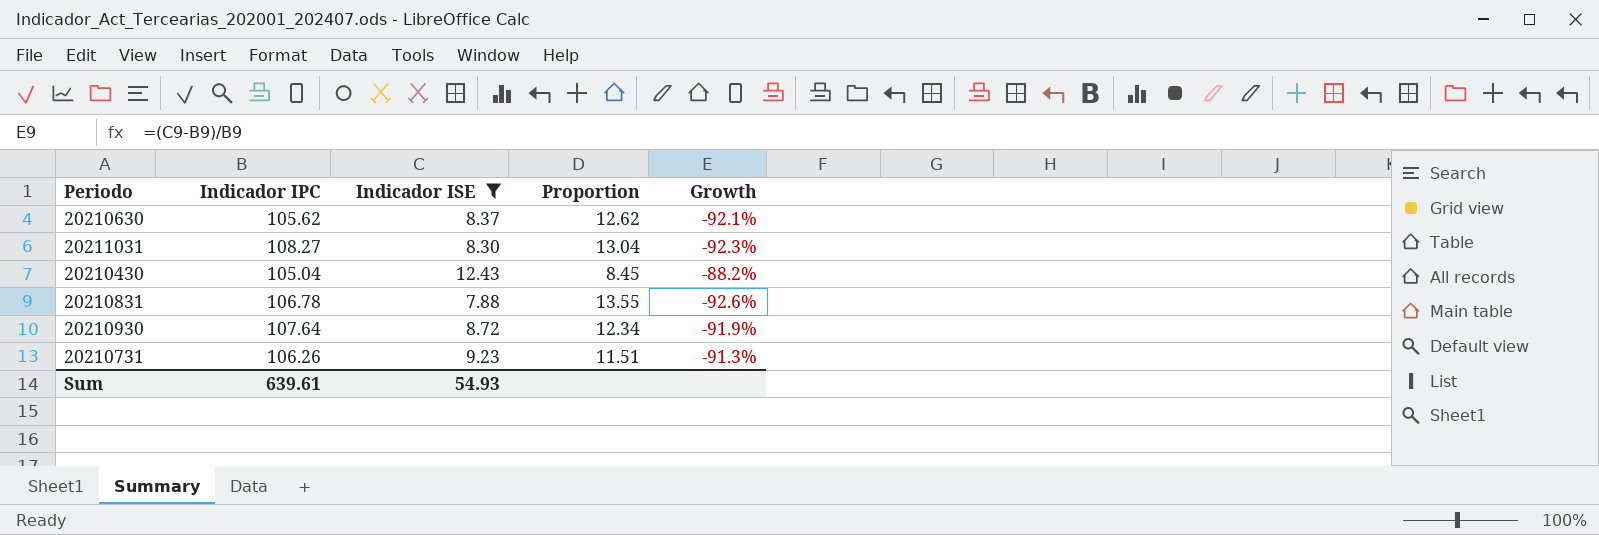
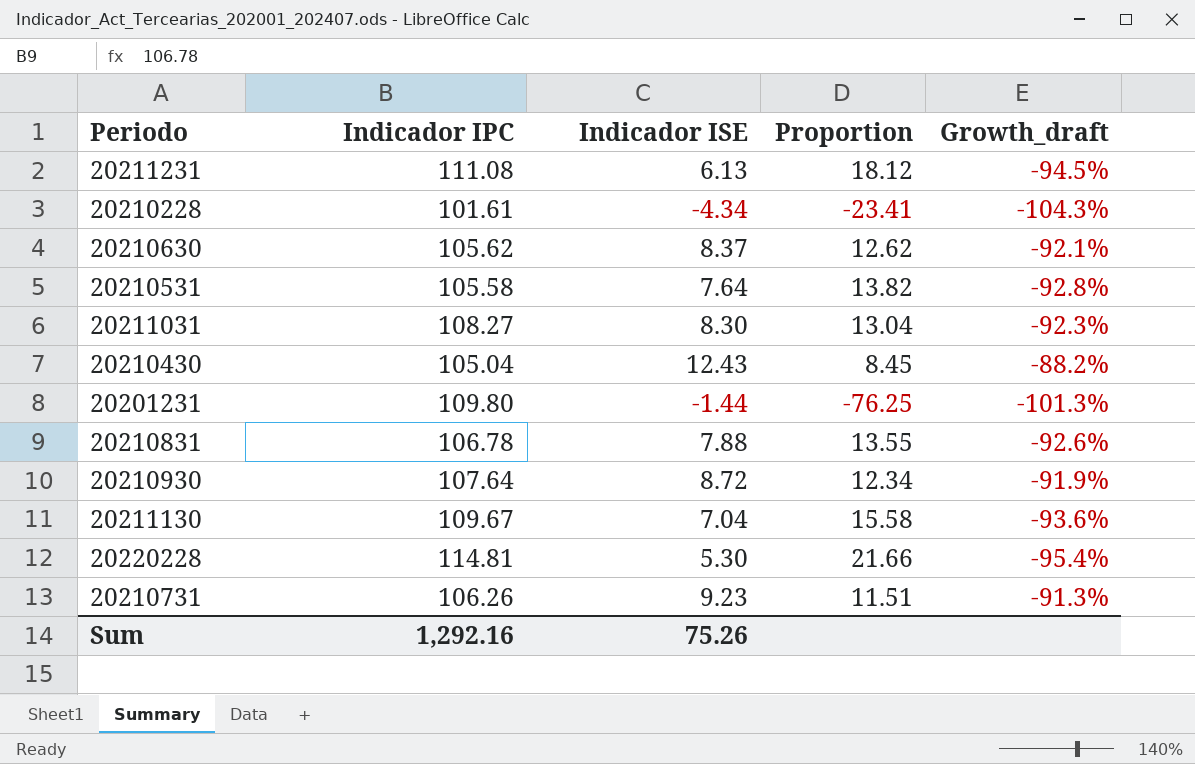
filter: Indicador ISE >= 7.88 -> none
column name: Growth -> Growth_draft
Sum | Indicador IPC: 639.61 -> 1,292.16
Sum | Indicador ISE: 54.93 -> 75.26

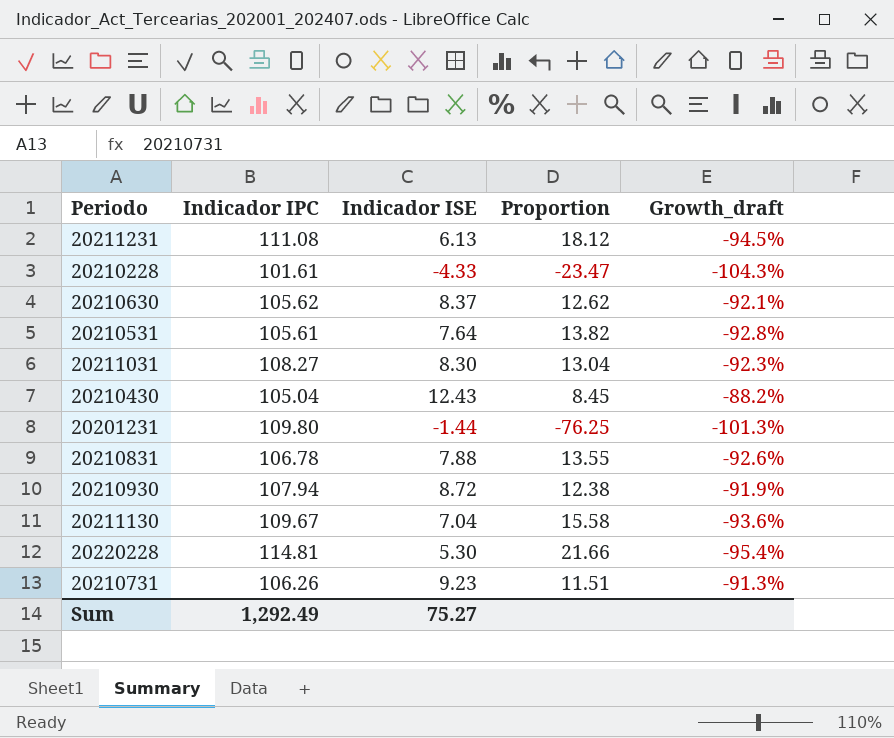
20210228 | Indicador ISE: -4.34 -> -4.33
20210228 | Proportion: -23.41 -> -23.47
20210531 | Indicador IPC: 105.58 -> 105.61
20210930 | Indicador IPC: 107.64 -> 107.94
20210930 | Proportion: 12.34 -> 12.38
Sum | Indicador IPC: 1,292.16 -> 1,292.49
Sum | Indicador ISE: 75.26 -> 75.27

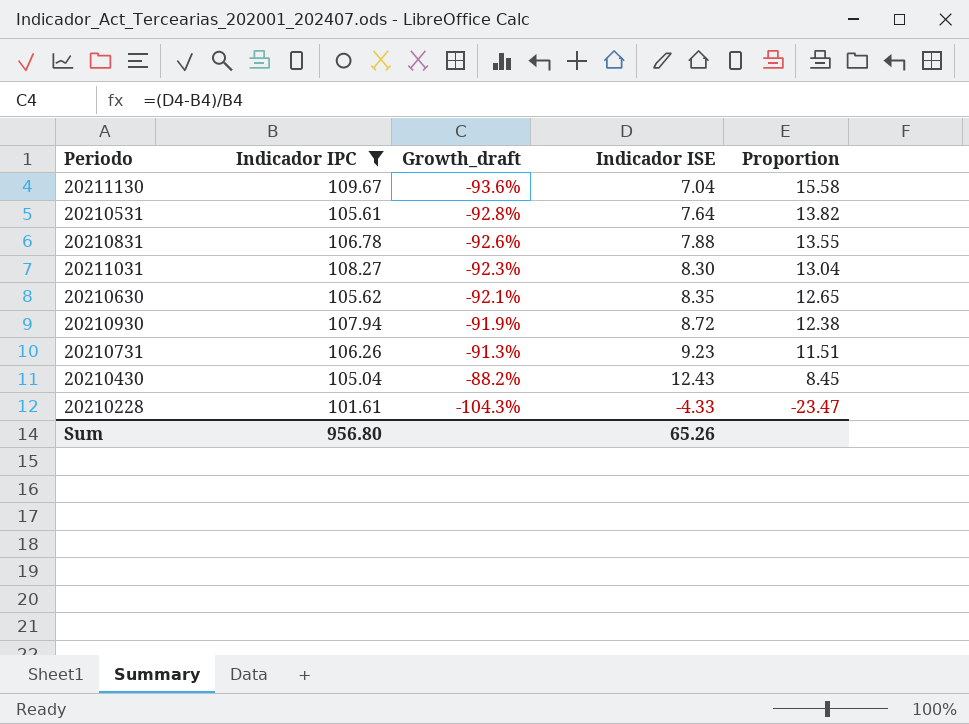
filter: none -> Indicador IPC <= 109.67
row order: none -> Proportion descending
column Growth_draft | position: 5 -> 3
20210630 | Indicador ISE: 8.37 -> 8.35
20210630 | Proportion: 12.62 -> 12.65
Sum | Indicador IPC: 1,292.49 -> 956.80
Sum | Indicador ISE: 75.27 -> 65.26

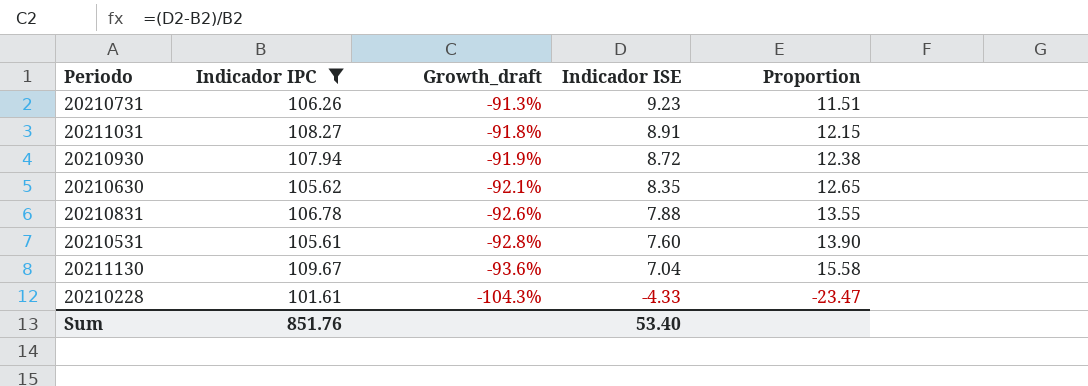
row order: Proportion descending -> Growth_draft descending
row 20210430: 105.04 | -88.2% | 12.43 | 8.45 -> none
20211031 | Growth_draft: -92.3% -> -91.8%
20211031 | Indicador ISE: 8.30 -> 8.91
20211031 | Proportion: 13.04 -> 12.15
20210531 | Indicador ISE: 7.64 -> 7.60
20210531 | Proportion: 13.82 -> 13.90
Sum | Indicador IPC: 956.80 -> 851.76
Sum | Indicador ISE: 65.26 -> 53.40

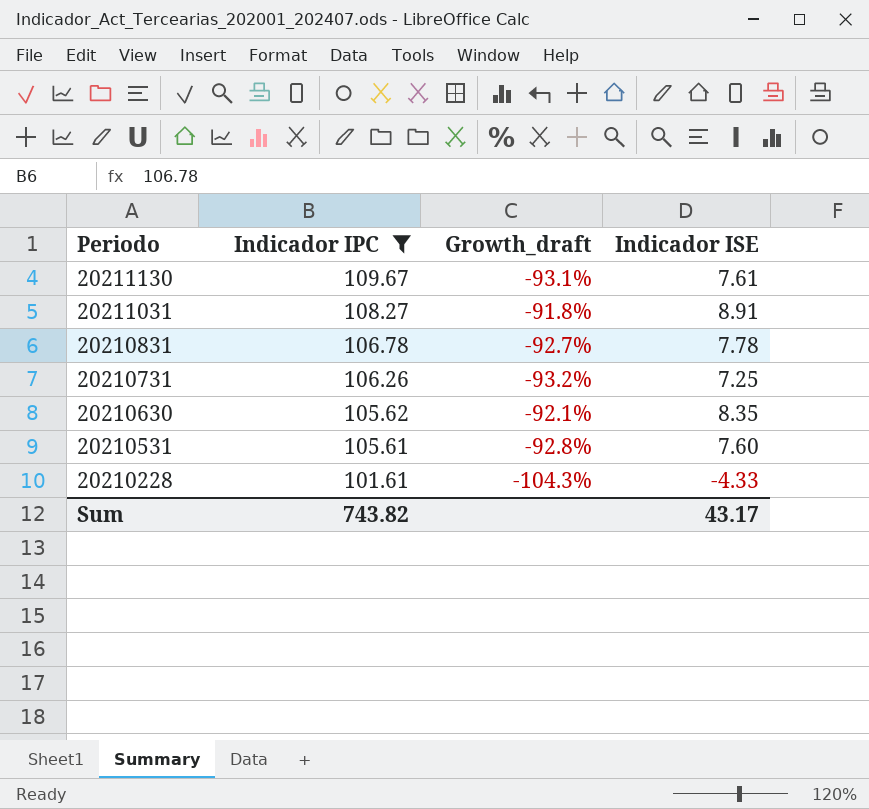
row order: Growth_draft descending -> Periodo descending
column Proportion | formula: [Indicador IPC] / [Indicador ISE] -> none
row 20210930: 107.94 | -91.9% | 8.72 | 12.38 -> none
20211130 | Growth_draft: -93.6% -> -93.1%
20211130 | Indicador ISE: 7.04 -> 7.61
20210831 | Growth_draft: -92.6% -> -92.7%
20210831 | Indicador ISE: 7.88 -> 7.78
20210731 | Growth_draft: -91.3% -> -93.2%
20210731 | Indicador ISE: 9.23 -> 7.25
Sum | Indicador IPC: 851.76 -> 743.82
Sum | Indicador ISE: 53.40 -> 43.17

